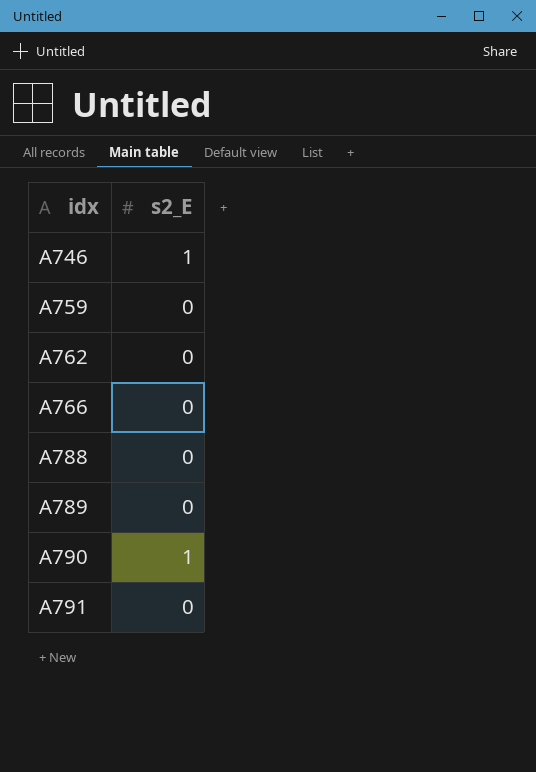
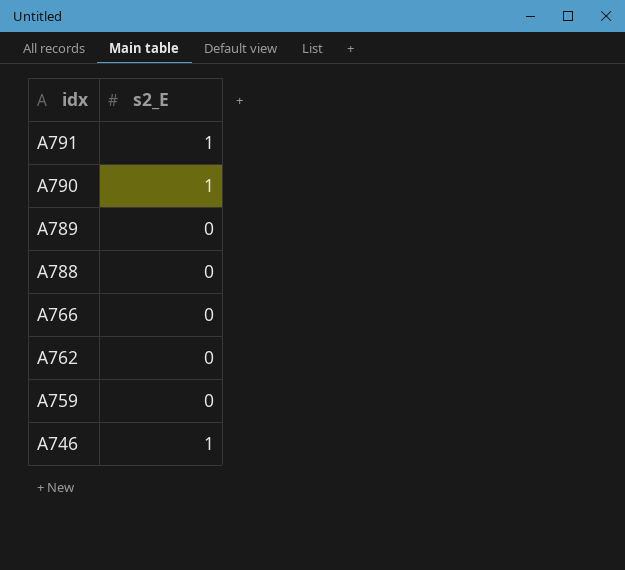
row order: idx ascending -> idx descending
A791 | s2_E: 0 -> 1

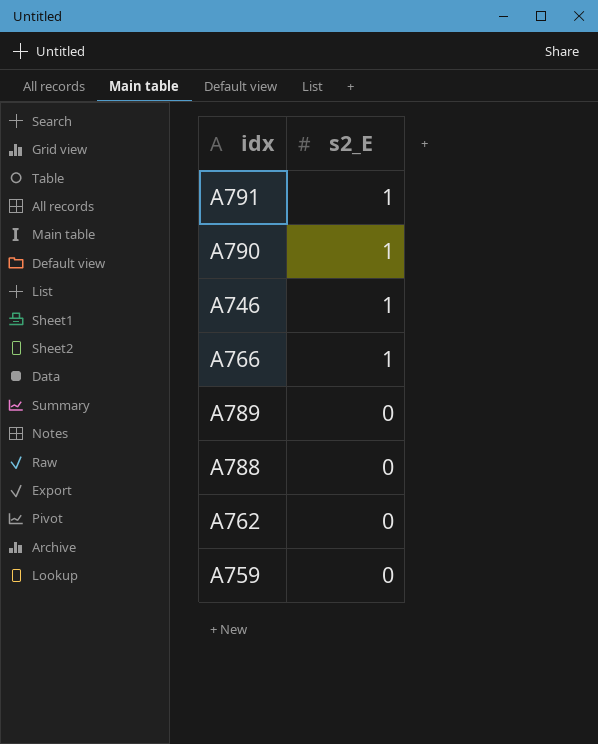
row order: idx descending -> s2_E descending
A766 | s2_E: 0 -> 1

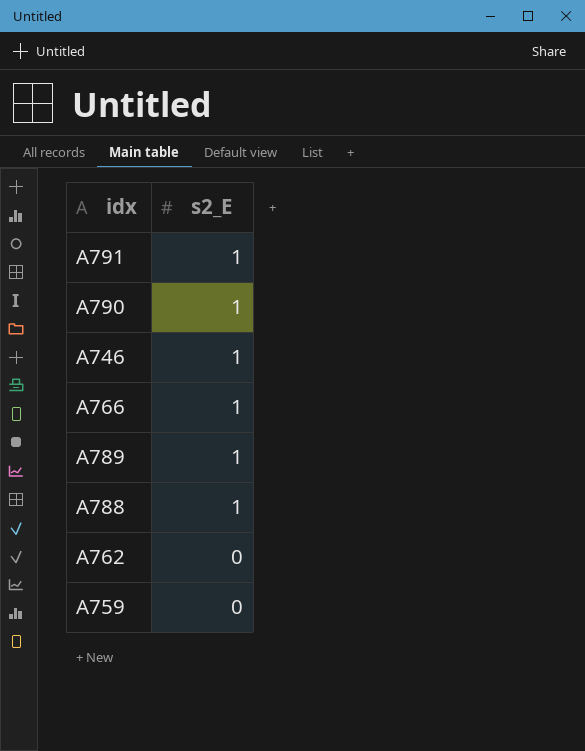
A789 | s2_E: 0 -> 1
A788 | s2_E: 0 -> 1

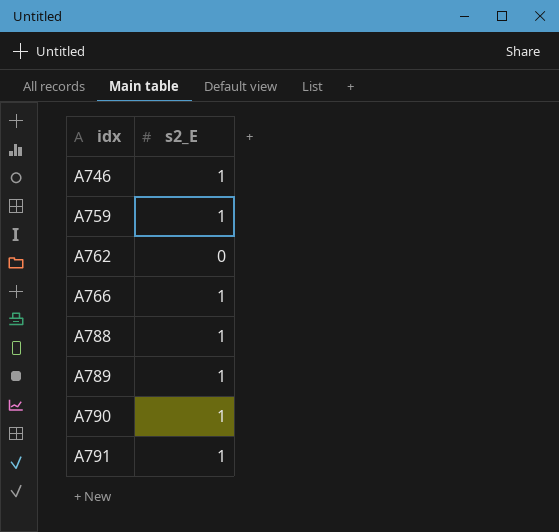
row order: s2_E descending -> idx ascending
A759 | s2_E: 0 -> 1

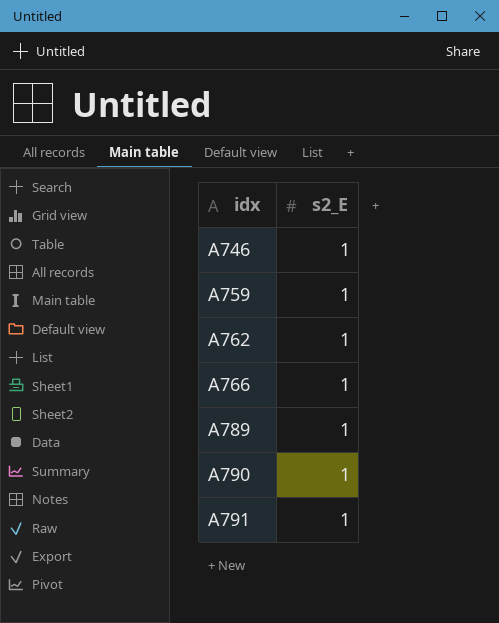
row A788: 1 -> none
A762 | s2_E: 0 -> 1

